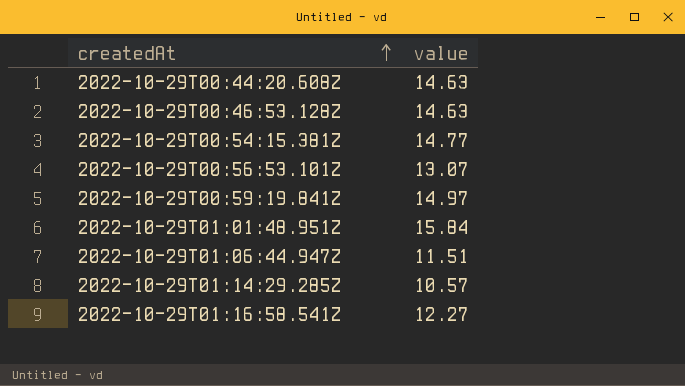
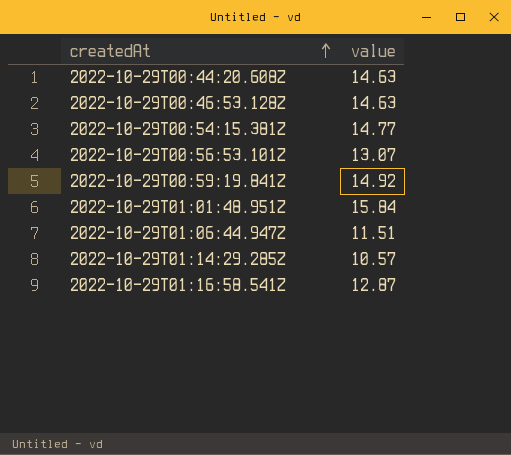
2022-10-29T00:59:19.841Z | value: 14.97 -> 14.92
2022-10-29T01:16:58.541Z | value: 12.27 -> 12.87

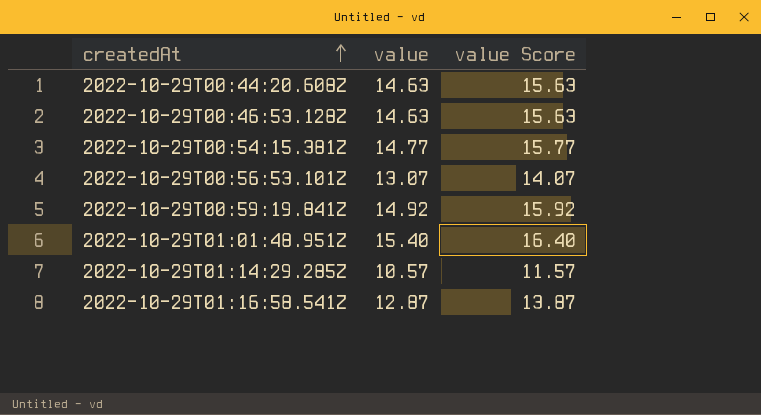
column value Score | formula: none -> [value] + 1
row 2022-10-29T01:06:44.947Z: 11.51 -> none
2022-10-29T01:01:48.951Z | value: 15.84 -> 15.40

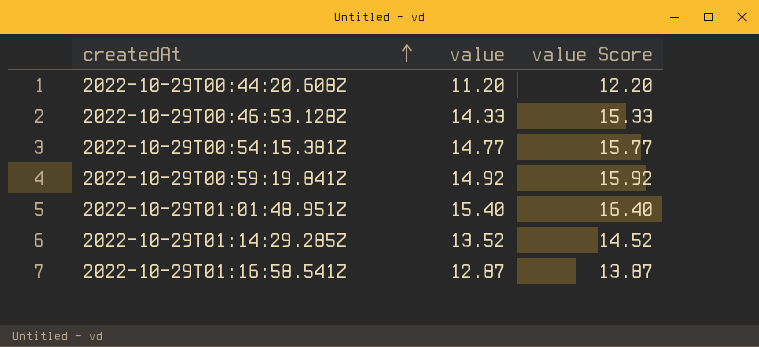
row 2022-10-29T00:56:53.101Z: 13.07 | 14.07 -> none
2022-10-29T00:44:20.608Z | value: 14.63 -> 11.20
2022-10-29T00:44:20.608Z | value Score: 15.63 -> 12.20
2022-10-29T00:46:53.128Z | value: 14.63 -> 14.33
2022-10-29T00:46:53.128Z | value Score: 15.63 -> 15.33
2022-10-29T01:14:29.285Z | value: 10.57 -> 13.52
2022-10-29T01:14:29.285Z | value Score: 11.57 -> 14.52

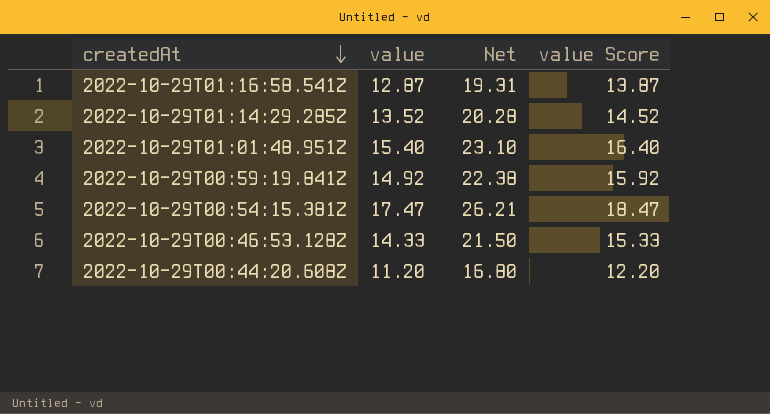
row order: createdAt ascending -> createdAt descending
column Net | formula: none -> [value] * 1.5
2022-10-29T00:54:15.381Z | value: 14.77 -> 17.47
2022-10-29T00:54:15.381Z | value Score: 15.77 -> 18.47

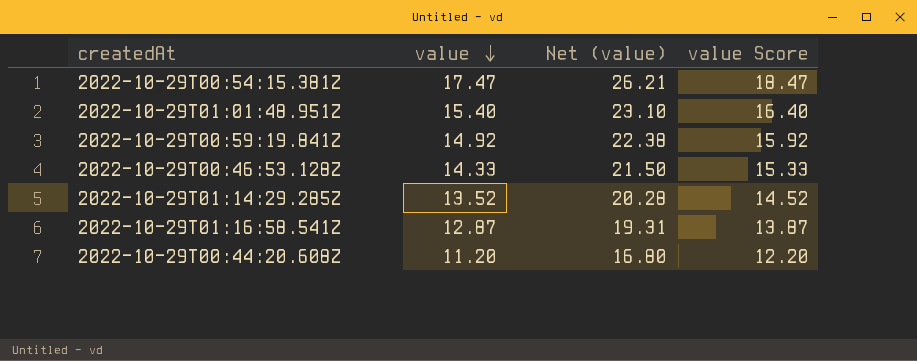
row order: createdAt descending -> value descending
column name: Net -> Net (value)

